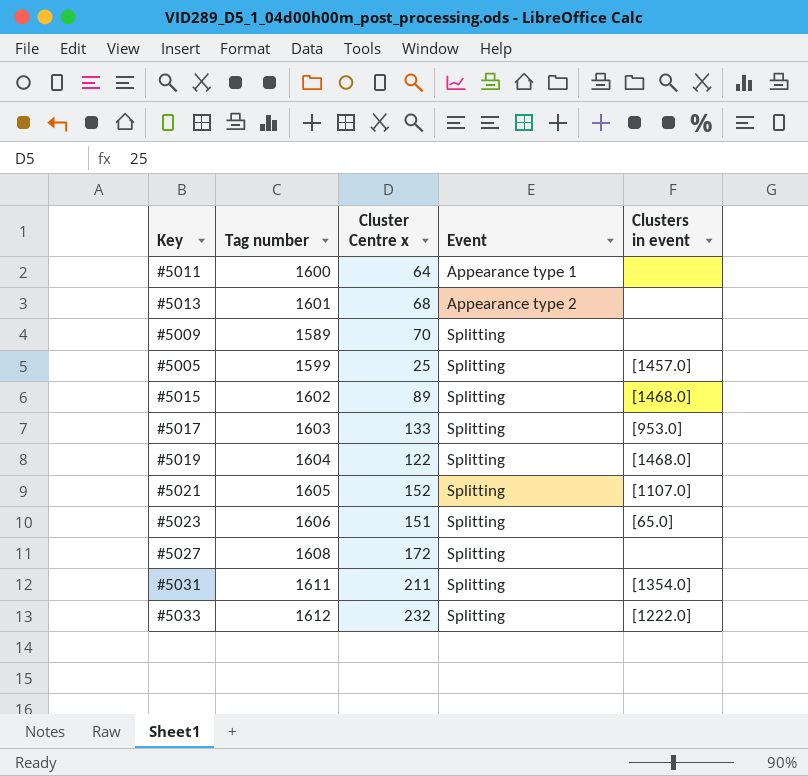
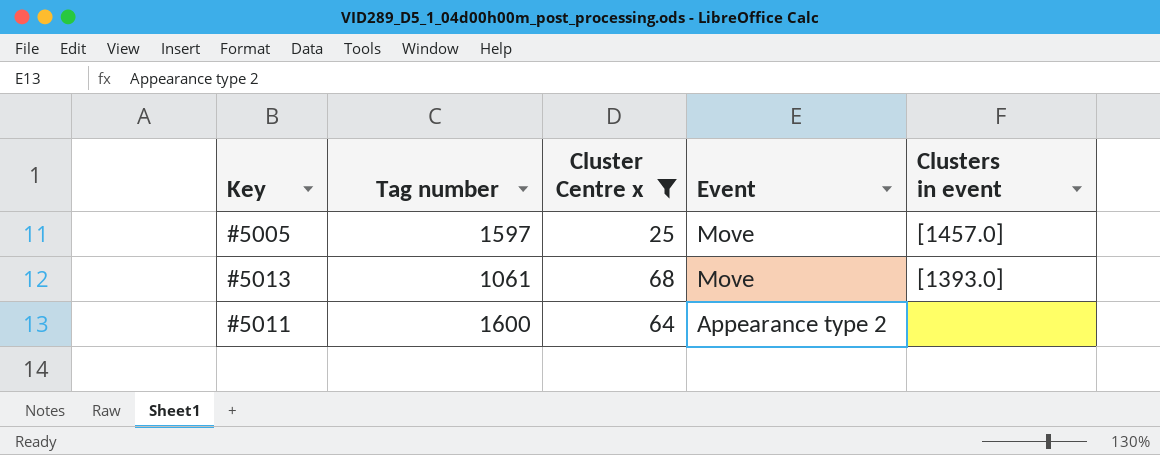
filter: none -> Cluster Centre x <= 68
row order: Event ascending -> Event descending
#5005 | Tag number: 1599 -> 1597
#5005 | Event: Splitting -> Move
#5013 | Tag number: 1601 -> 1061
#5013 | Event: Appearance type 2 -> Move
#5013 | Clusters in event: none -> [1393.0]
#5011 | Event: Appearance type 1 -> Appearance type 2

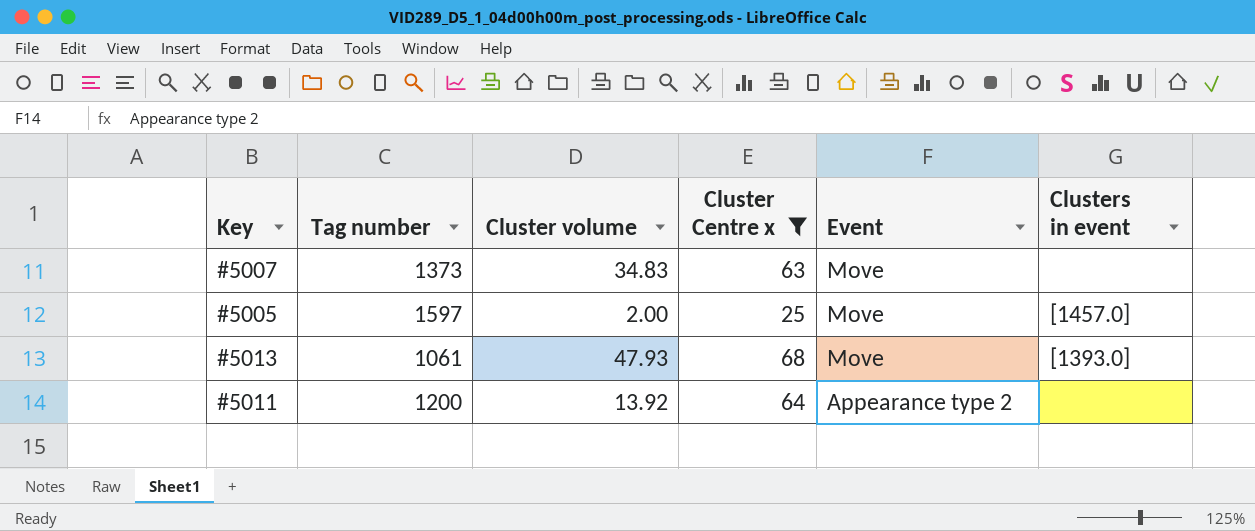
column Cluster volume | position: none -> 3
row #5007: none -> 1373 | 34.83 | 63 | Move | none
#5011 | Tag number: 1600 -> 1200

